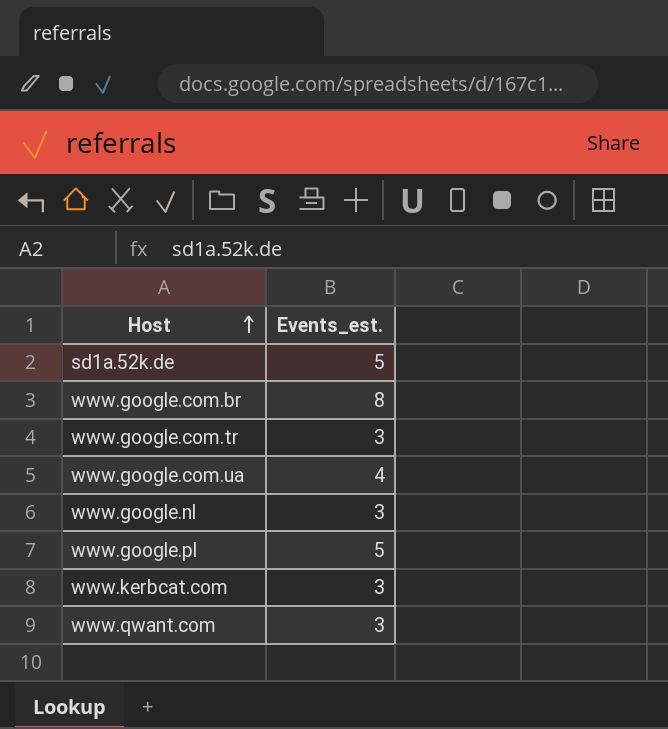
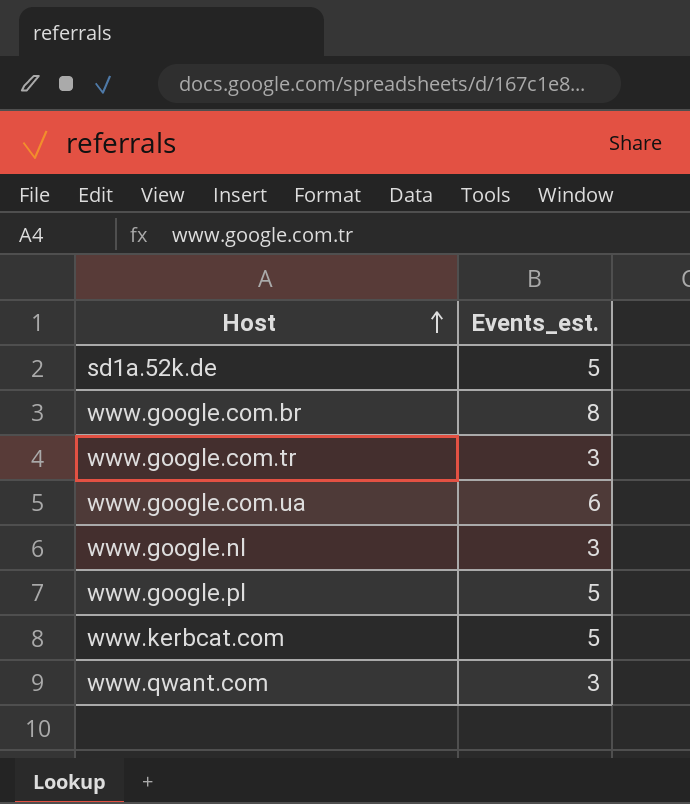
www.google.com.ua | Events_est.: 4 -> 6
www.kerbcat.com | Events_est.: 3 -> 5

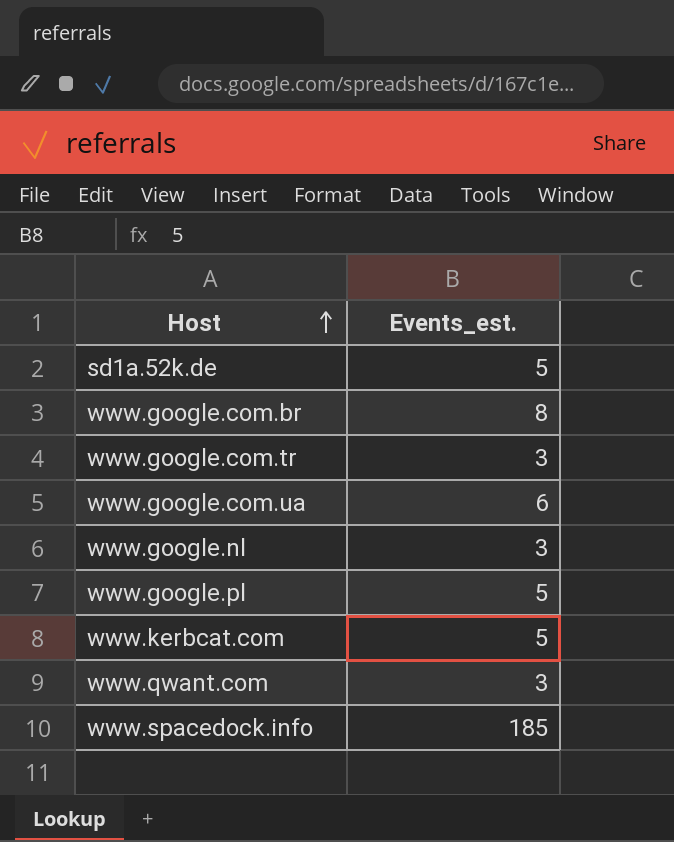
row www.spacedock.info: none -> 185

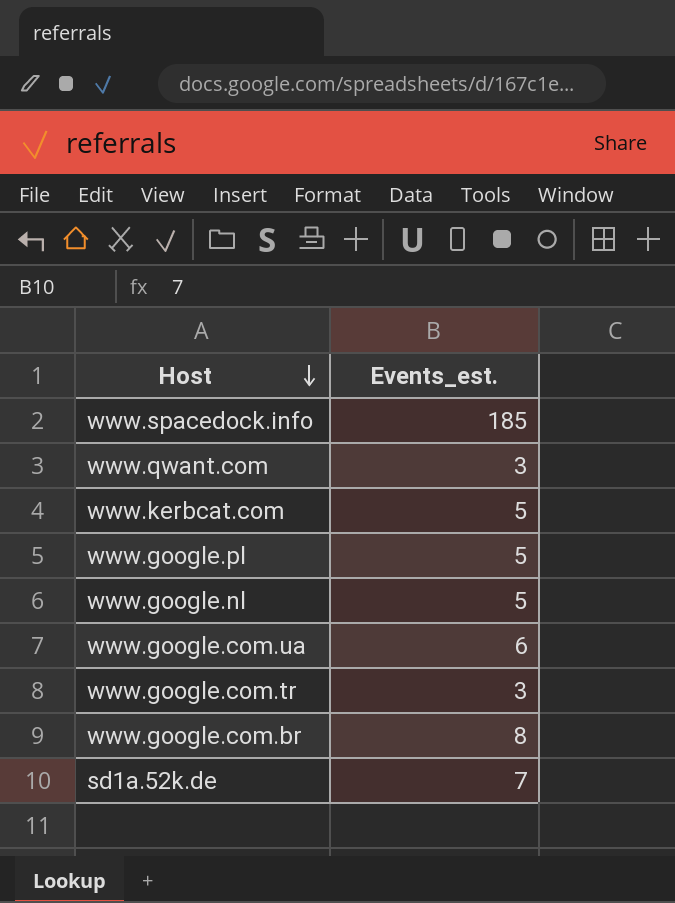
row order: Host ascending -> Host descending
www.google.nl | Events_est.: 3 -> 5
sd1a.52k.de | Events_est.: 5 -> 7

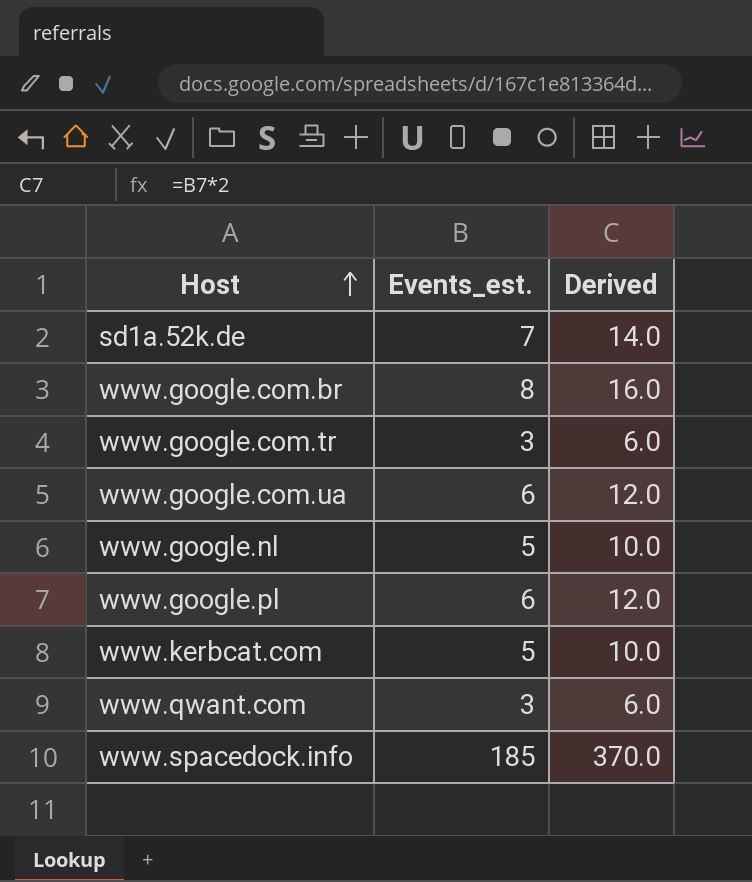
row order: Host descending -> Host ascending
column Derived | formula: none -> [Events_est.] * 2
www.google.pl | Events_est.: 5 -> 6

